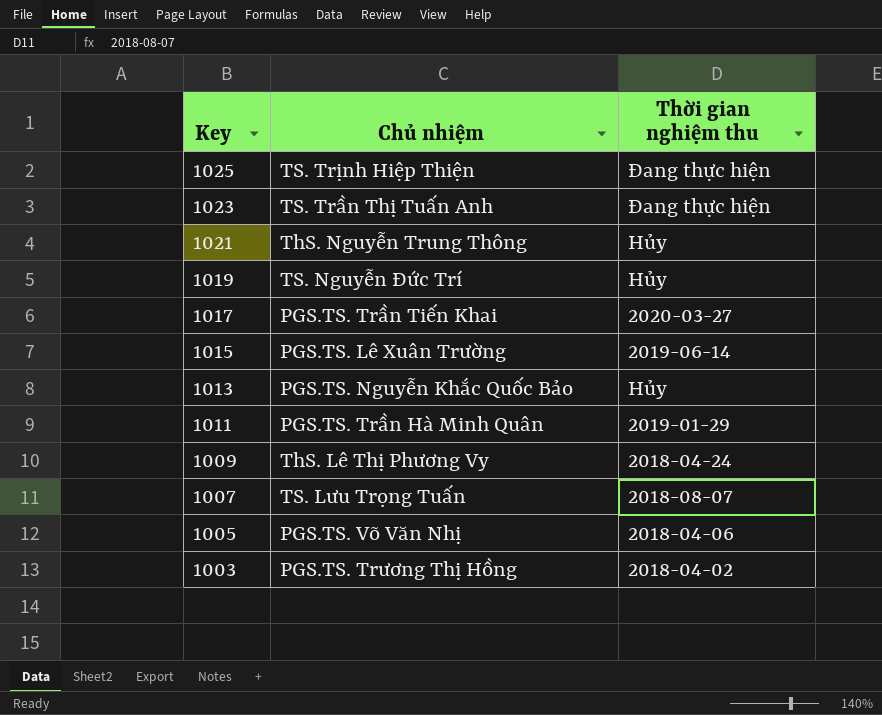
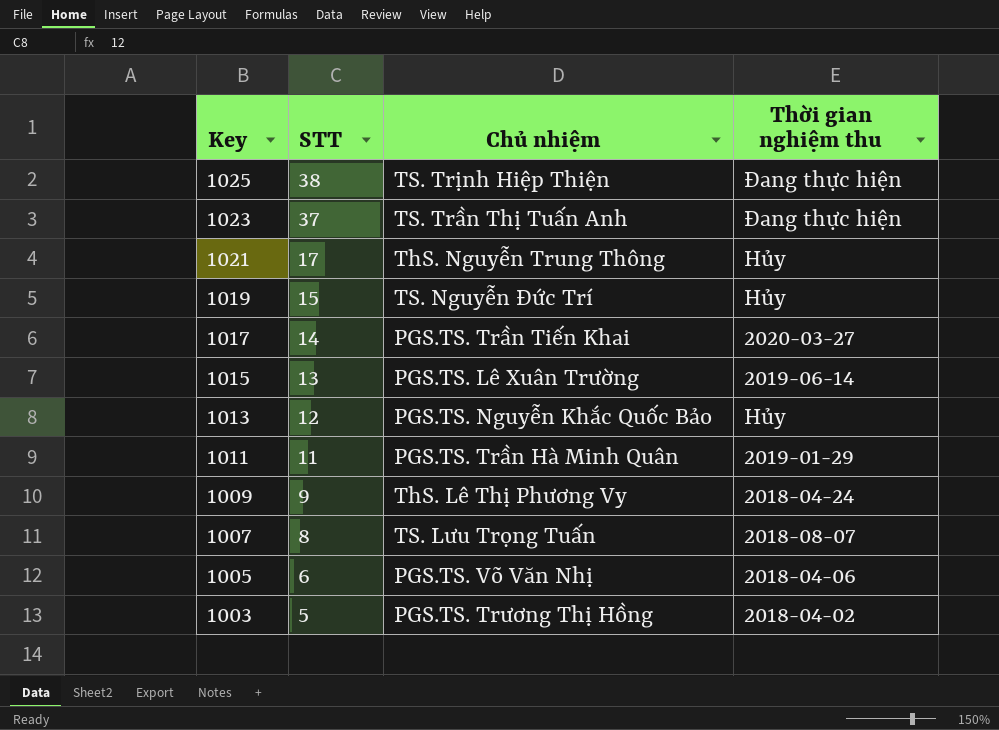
column STT | position: none -> 2

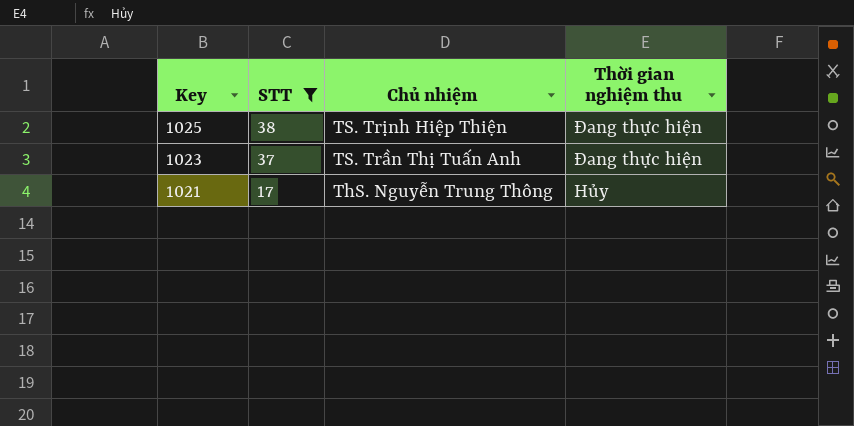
filter: none -> STT >= 17

